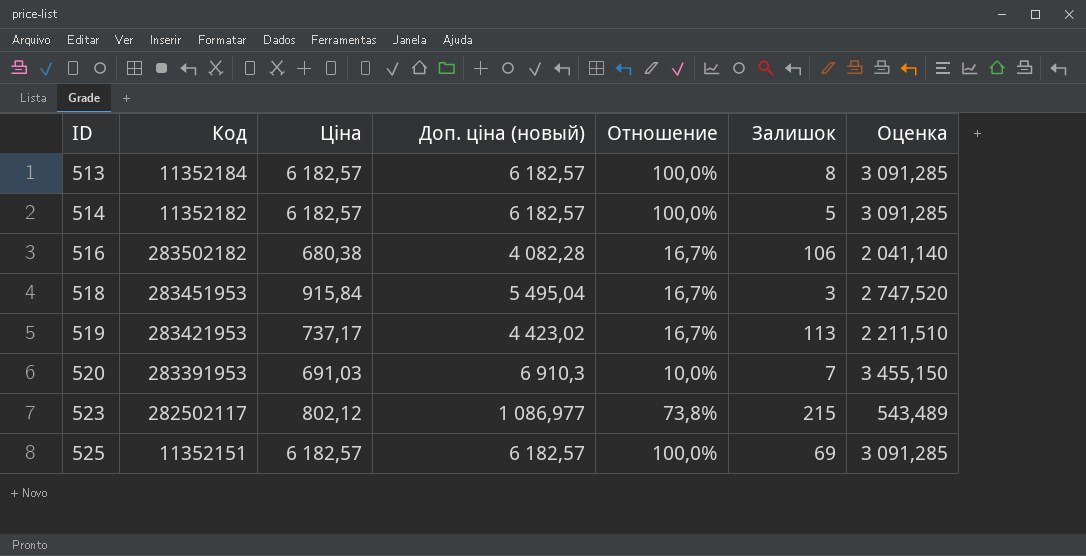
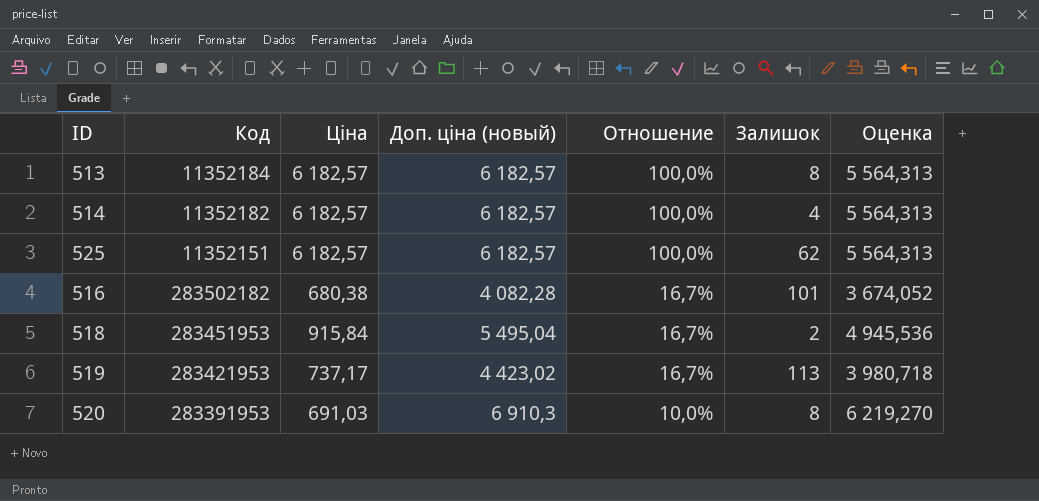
row order: ID ascending -> Отношение descending
column Оценка | formula: [Доп. ціна (новый)] * 0,5 -> [Доп. ціна (новый)] * 0,9
row 523: 282502117 | 802,12 | 1 086,977 | 73,8% | 215 | 543,489 -> none
514 | Залишок: 5 -> 4
525 | Залишок: 69 -> 62
516 | Залишок: 106 -> 101
518 | Залишок: 3 -> 2
520 | Залишок: 7 -> 8

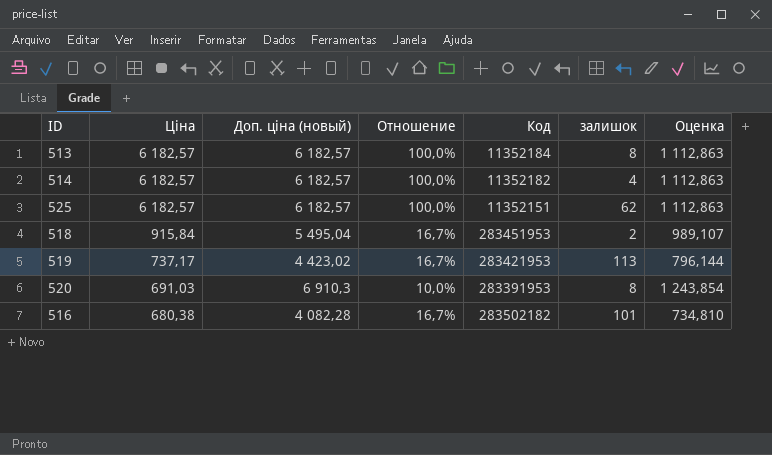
row order: Отношение descending -> Ціна descending
column Код | position: 2 -> 5
column name: Залишок -> залишок
column Оценка | formula: [Доп. ціна (новый)] * 0,9 -> [Доп. ціна (новый)] * 0,18

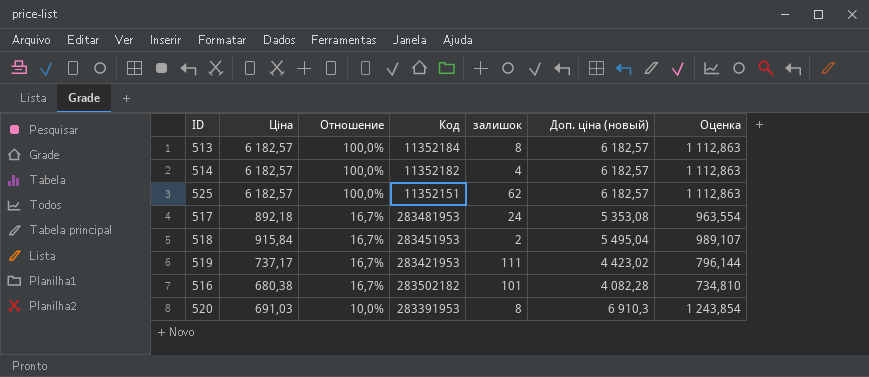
row order: Ціна descending -> Отношение descending
column Доп. ціна (новый) | position: 3 -> 6
row 517: none -> 892,18 | 16,7% | 283481953 | 24 | 5 353,08 | 963,554
519 | залишок: 113 -> 111

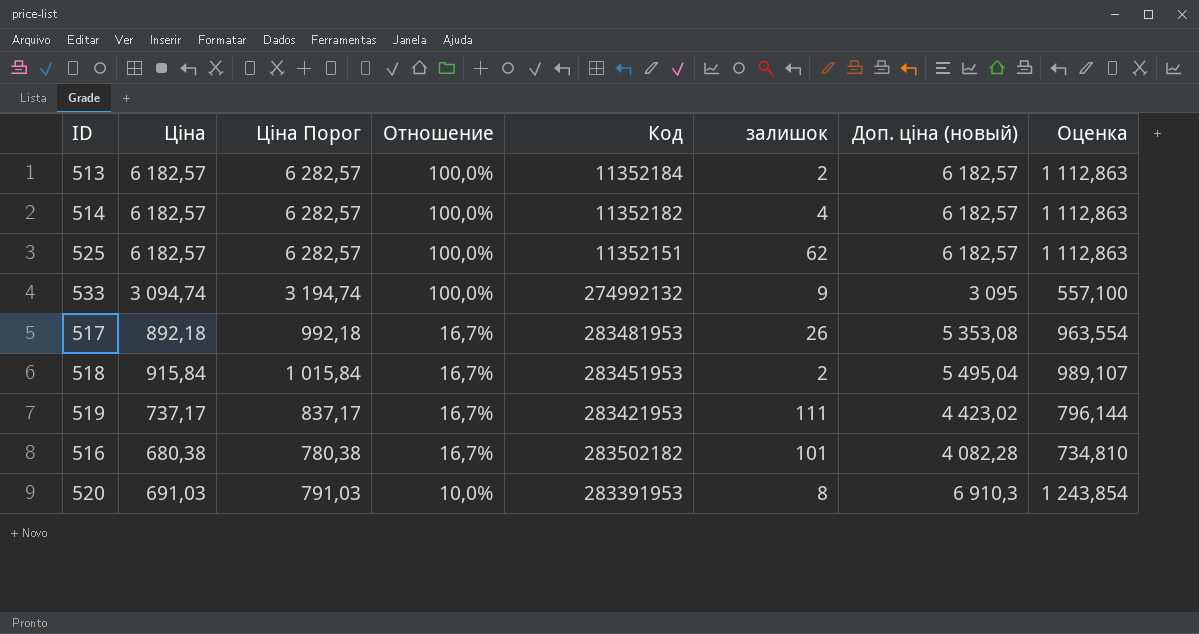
column Ціна Порог | formula: none -> [Ціна] + 100
513 | залишок: 8 -> 2
row 533: none -> 3 094,74 | 3 194,74 | 100,0% | 274992132 | 9 | 3 095 | 557,100
517 | залишок: 24 -> 26

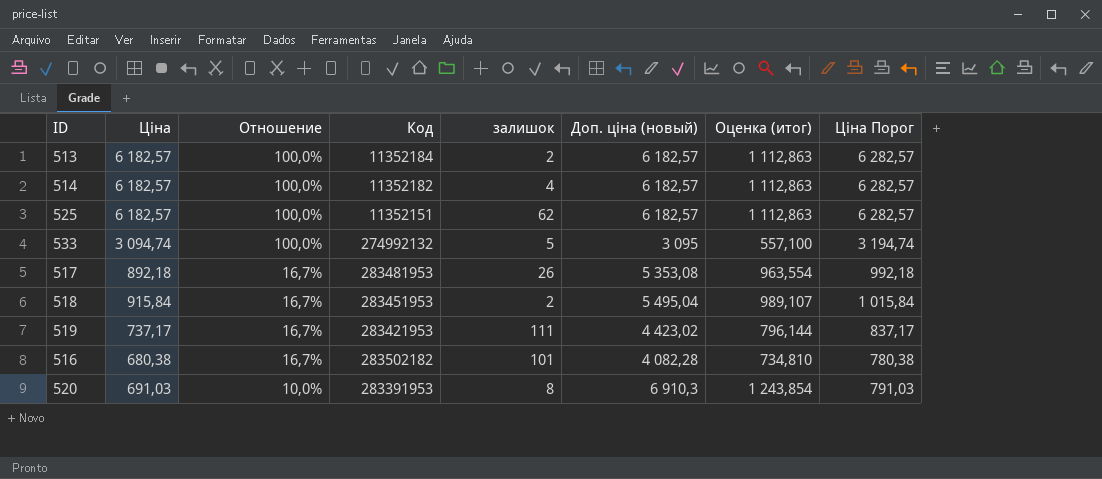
column name: Оценка -> Оценка (итог)
column Ціна Порог | position: 3 -> 8
533 | залишок: 9 -> 5

